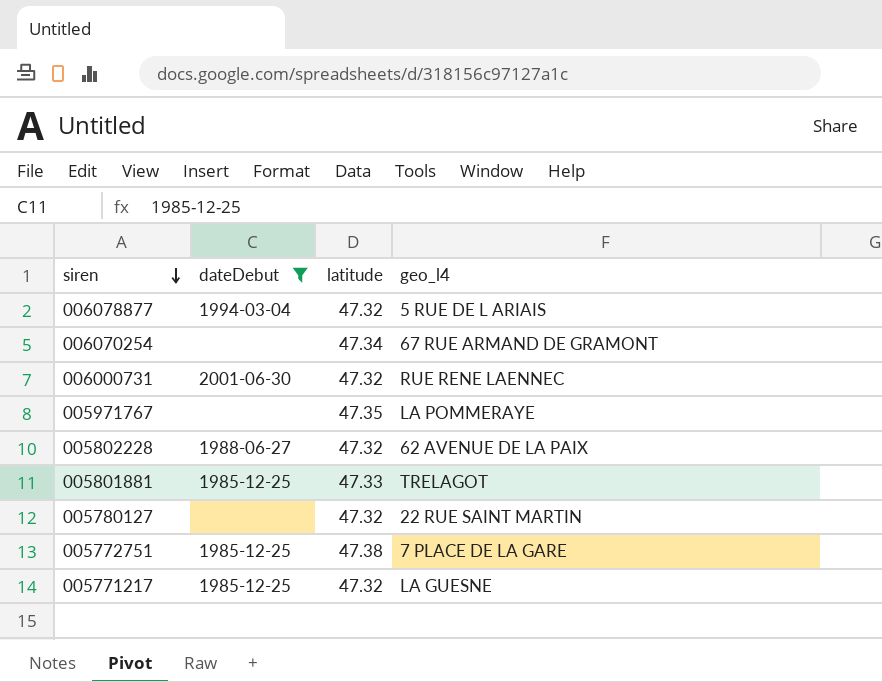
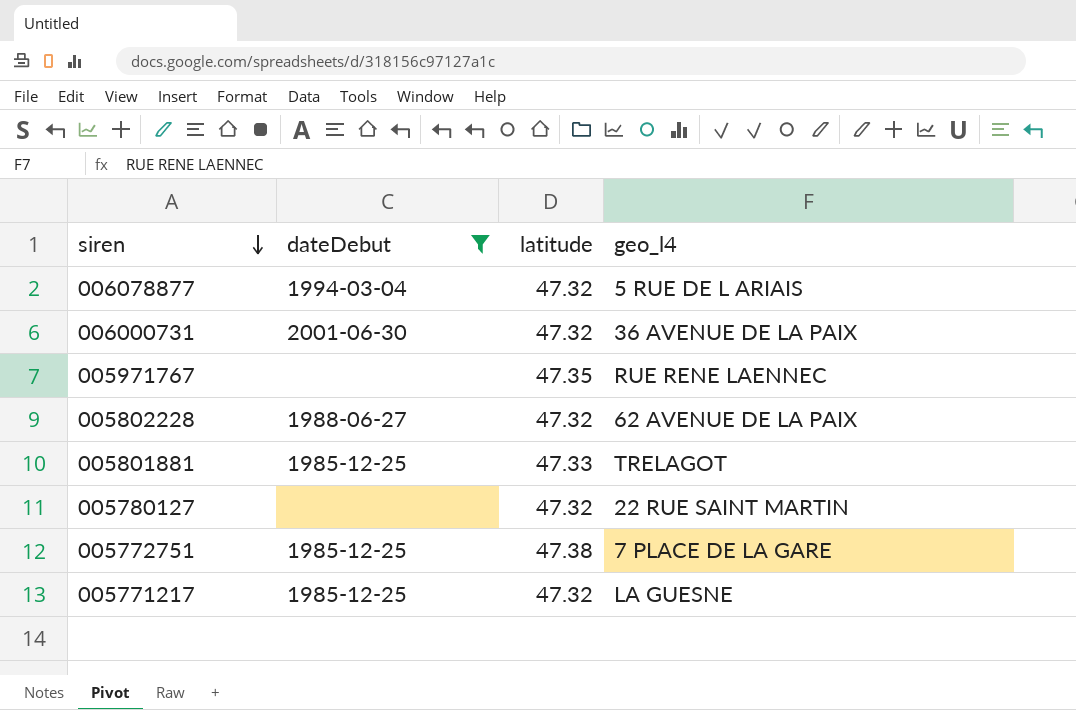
row 006070254: none | 47.34 | 67 RUE ARMAND DE GRAMONT -> none
006000731 | geo_l4: RUE RENE LAENNEC -> 36 AVENUE DE LA PAIX
005971767 | geo_l4: LA POMMERAYE -> RUE RENE LAENNEC

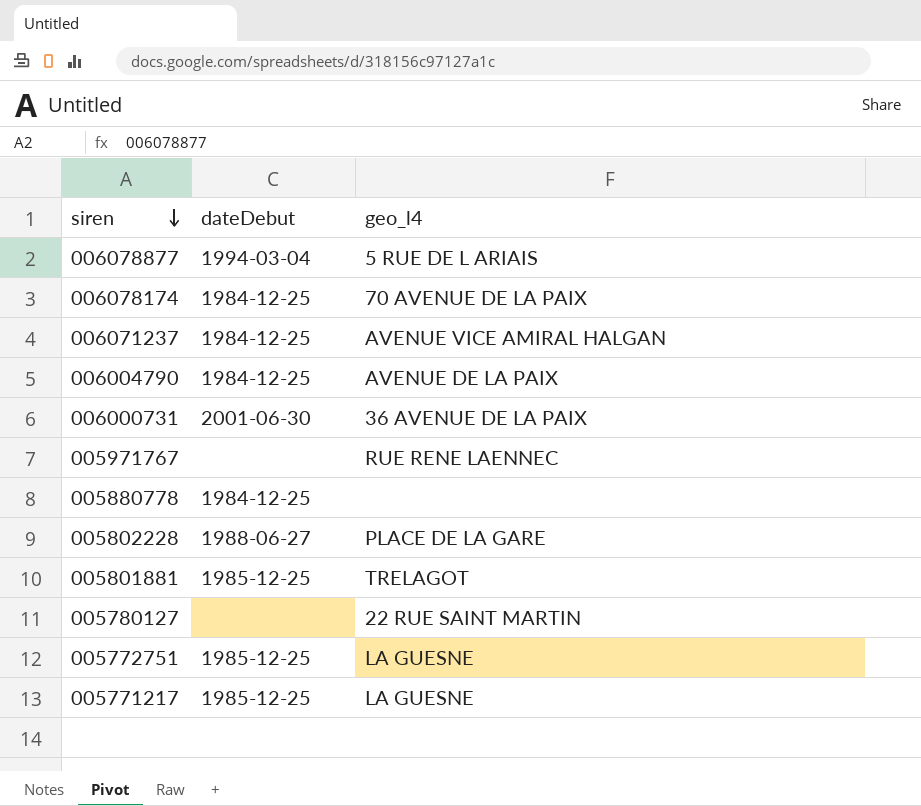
filter: dateDebut != 1984-12-25 -> none
column latitude | position: 3 -> none
005802228 | geo_l4: 62 AVENUE DE LA PAIX -> PLACE DE LA GARE
005772751 | geo_l4: 7 PLACE DE LA GARE -> LA GUESNE

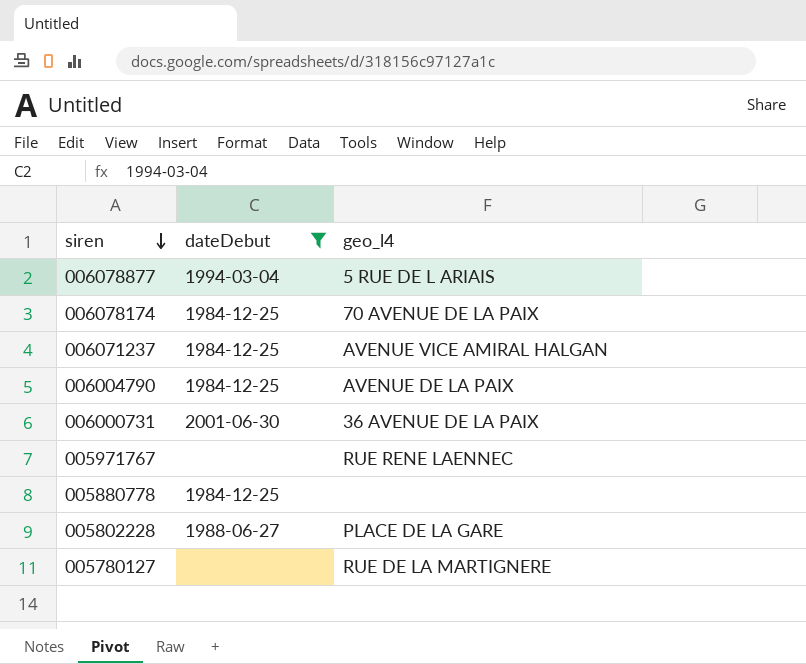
filter: none -> dateDebut != 1985-12-25
005780127 | geo_l4: 22 RUE SAINT MARTIN -> RUE DE LA MARTIGNERE

